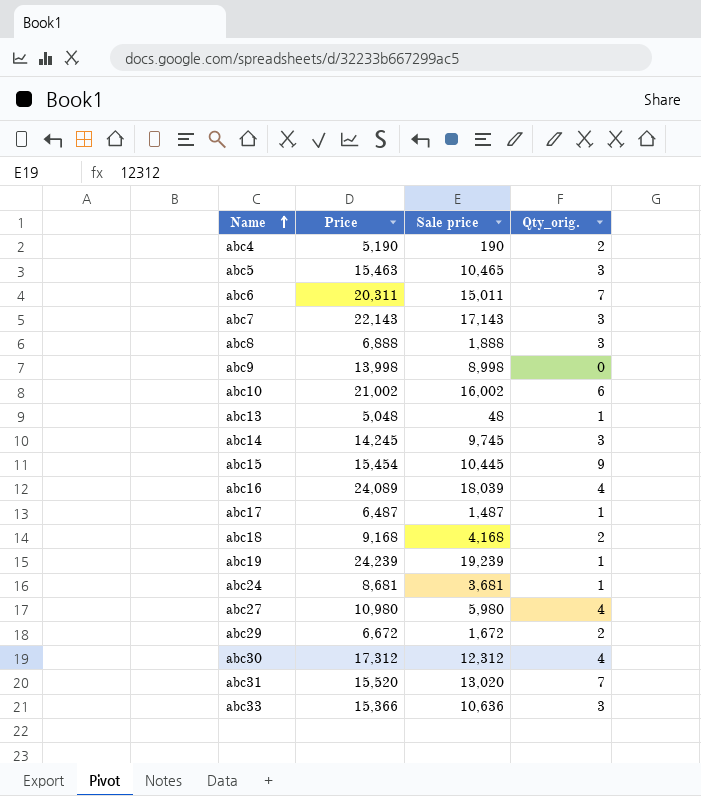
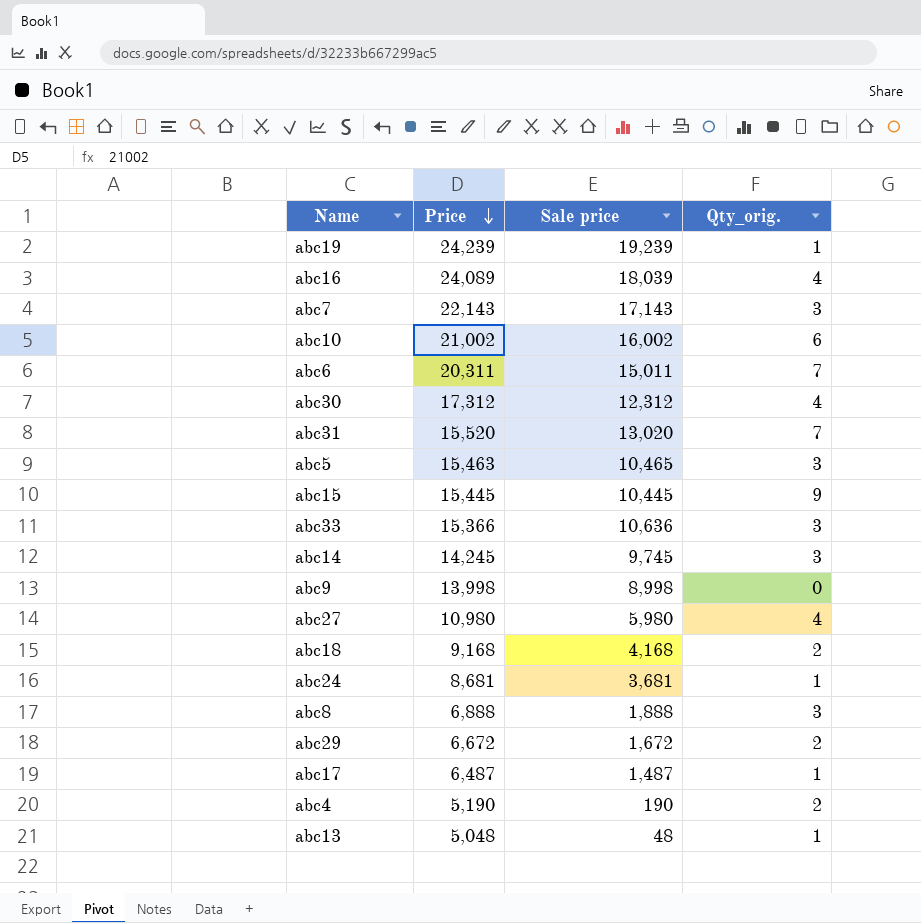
row order: Name ascending -> Price descending
abc15 | Price: 15,454 -> 15,445

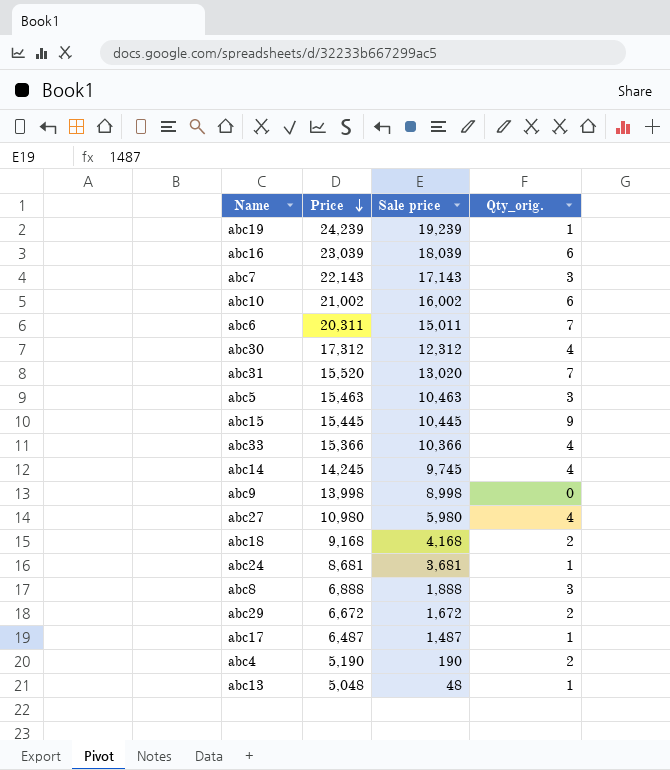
abc16 | Price: 24,089 -> 23,039
abc16 | Qty_orig.: 4 -> 6
abc5 | Sale price: 10,465 -> 10,463
abc33 | Sale price: 10,636 -> 10,366
abc33 | Qty_orig.: 3 -> 4
abc14 | Qty_orig.: 3 -> 4

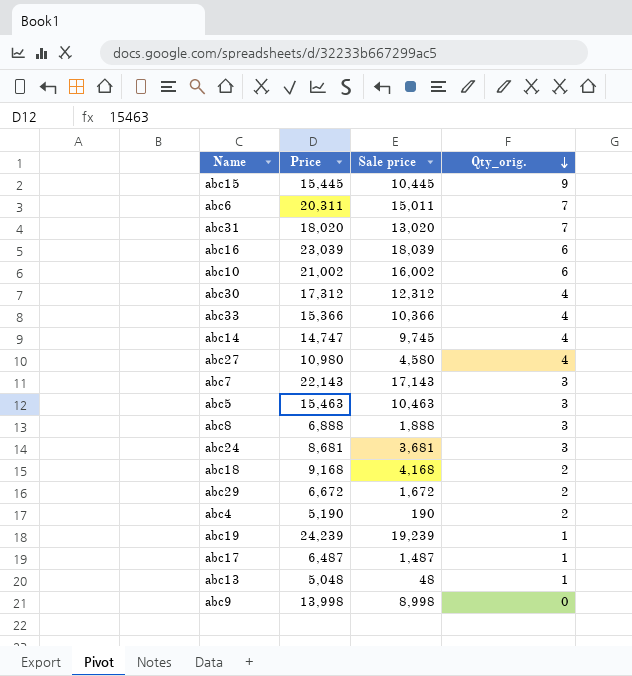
row order: Price descending -> Qty_orig. descending
abc31 | Price: 15,520 -> 18,020
abc14 | Price: 14,245 -> 14,747
abc27 | Sale price: 5,980 -> 4,580
abc24 | Qty_orig.: 1 -> 3

